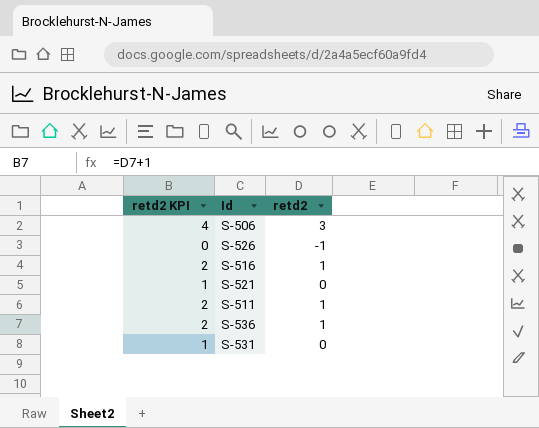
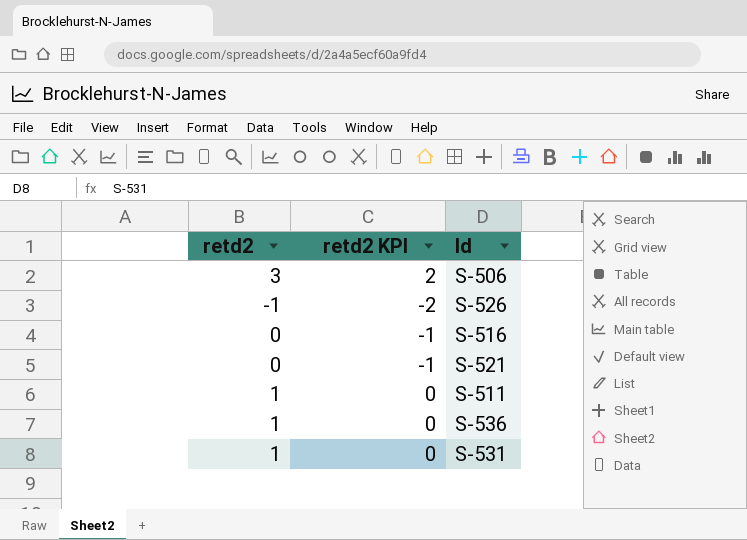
column retd2 | position: 3 -> 1
column retd2 KPI | formula: [retd2] + 1 -> [retd2] - 1
S-516 | retd2: 1 -> 0
S-531 | retd2: 0 -> 1

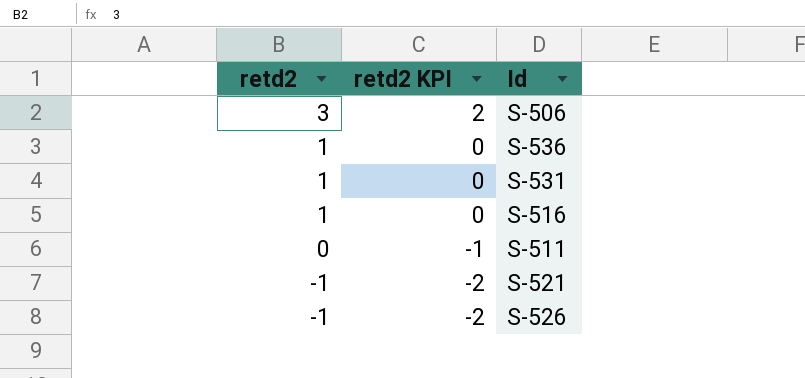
row order: none -> retd2 descending
S-516 | retd2: 0 -> 1
S-516 | retd2 KPI: -1 -> 0
S-511 | retd2: 1 -> 0
S-511 | retd2 KPI: 0 -> -1
S-521 | retd2: 0 -> -1
S-521 | retd2 KPI: -1 -> -2

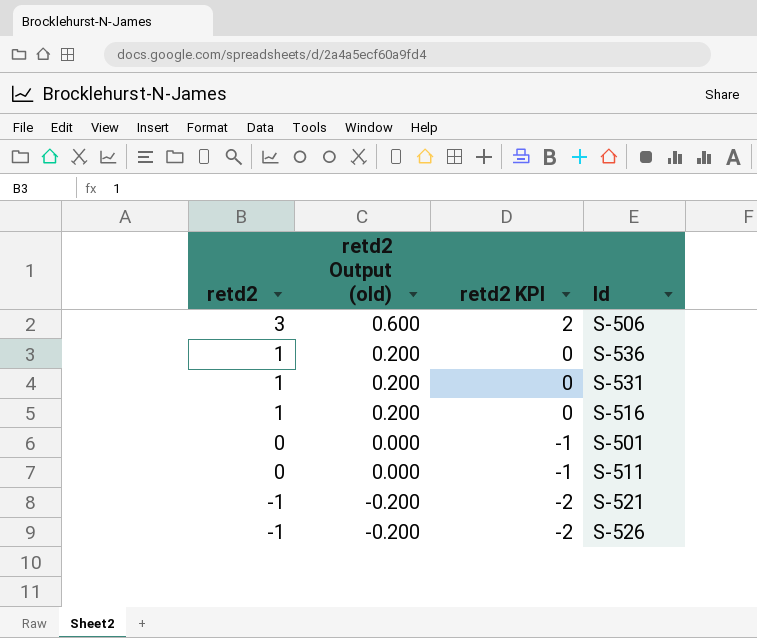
column retd2 Output (old) | formula: none -> [retd2] * 0.2
row S-501: none -> 0 | 0.000 | -1

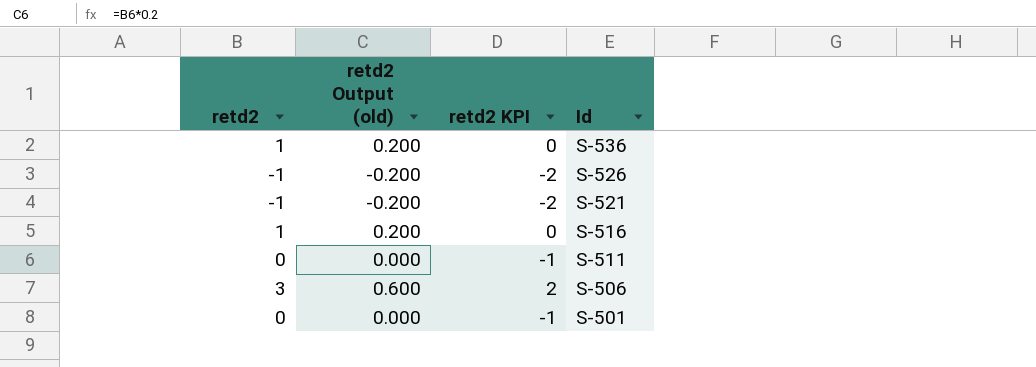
row order: retd2 descending -> Id descending
row S-531: 1 | 0.200 | 0 -> none

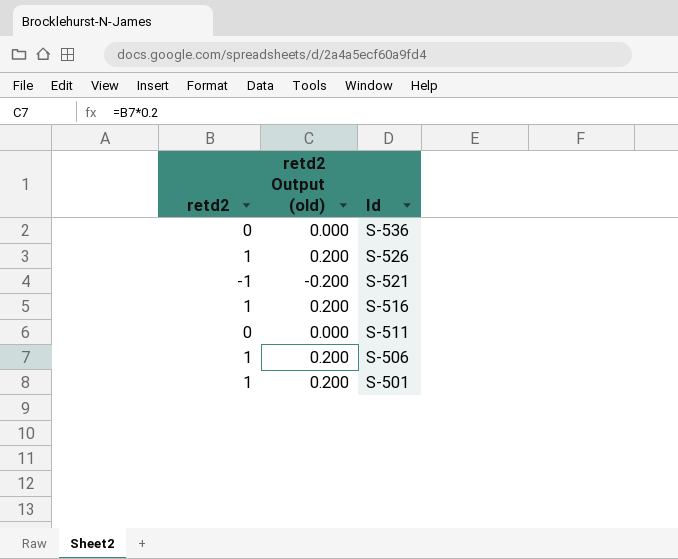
column retd2 KPI | formula: [retd2] - 1 -> none
S-536 | retd2: 1 -> 0
S-536 | retd2 Output (old): 0.200 -> 0.000
S-526 | retd2: -1 -> 1
S-526 | retd2 Output (old): -0.200 -> 0.200
S-506 | retd2: 3 -> 1
S-506 | retd2 Output (old): 0.600 -> 0.200
S-501 | retd2: 0 -> 1
S-501 | retd2 Output (old): 0.000 -> 0.200

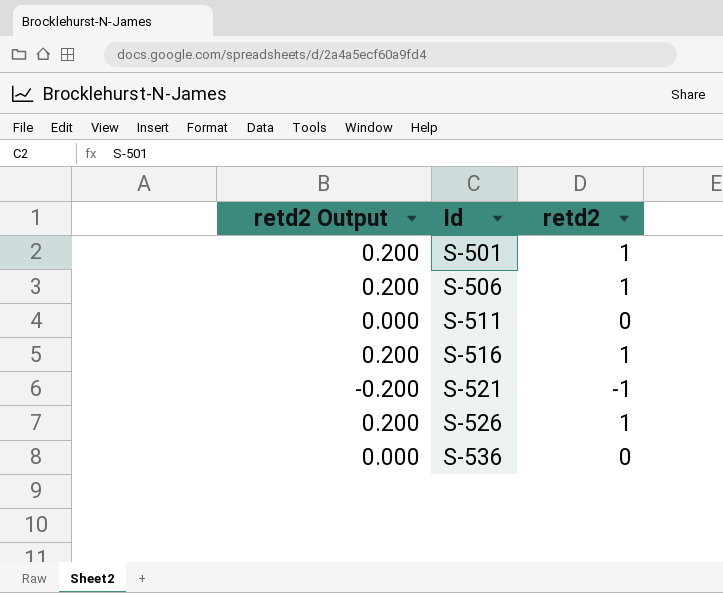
row order: Id descending -> Id ascending
column name: retd2 Output (old) -> retd2 Output
column retd2 | position: 1 -> 3

